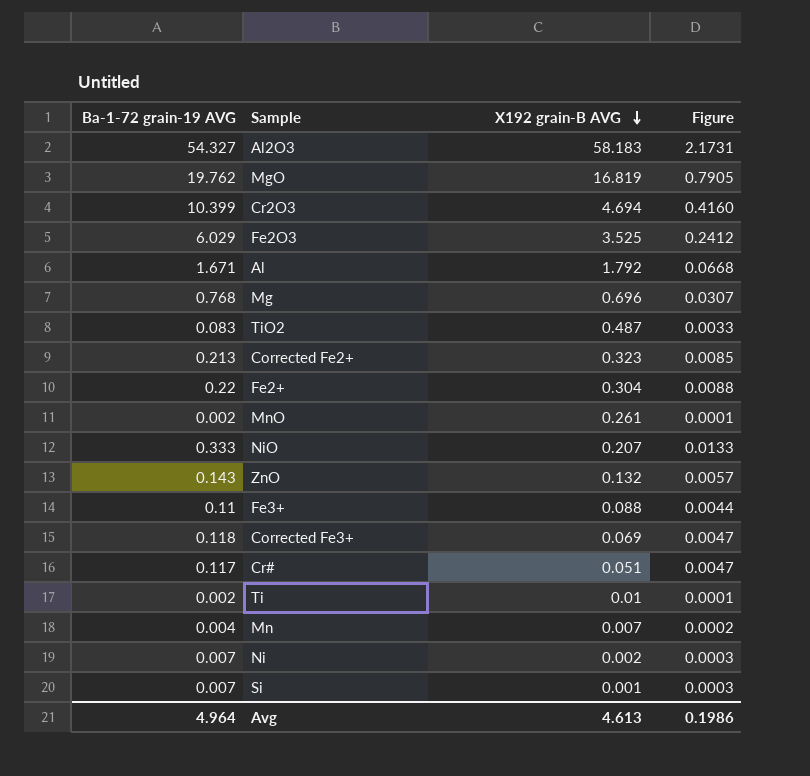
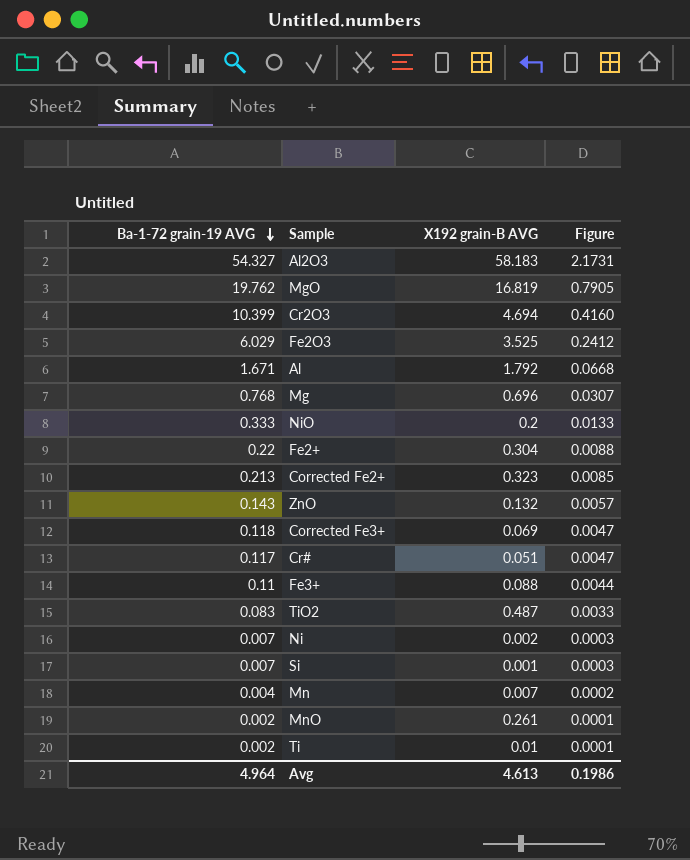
row order: X192 grain-B AVG descending -> Ba-1-72 grain-19 AVG descending
NiO | X192 grain-B AVG: 0.207 -> 0.2

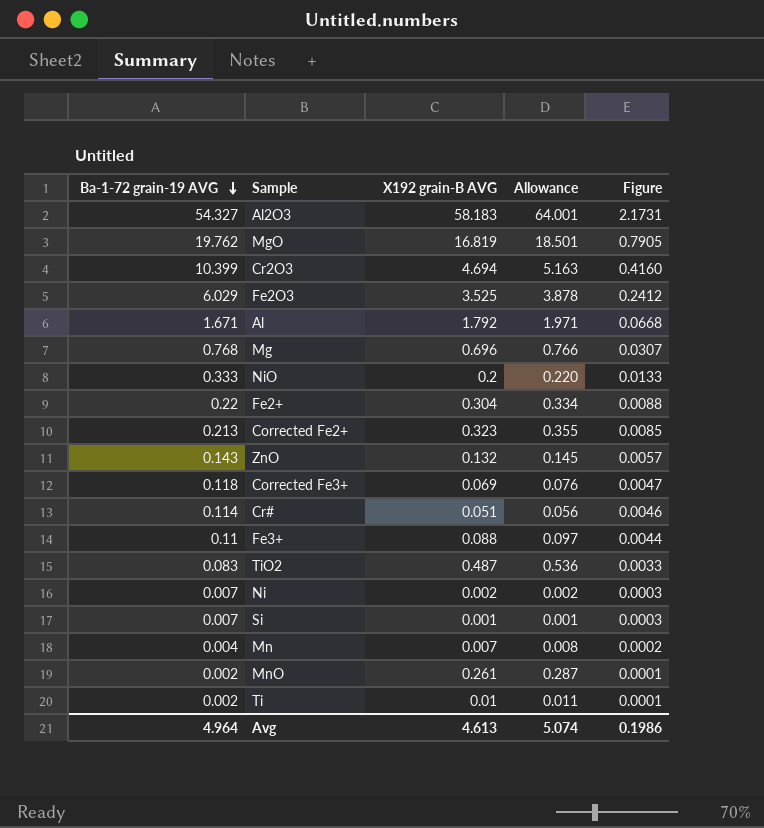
column Allowance | formula: none -> [X192 grain-B AVG] * 1.1
Cr# | Ba-1-72 grain-19 AVG: 0.117 -> 0.114
Cr# | Figure: 0.0047 -> 0.0046

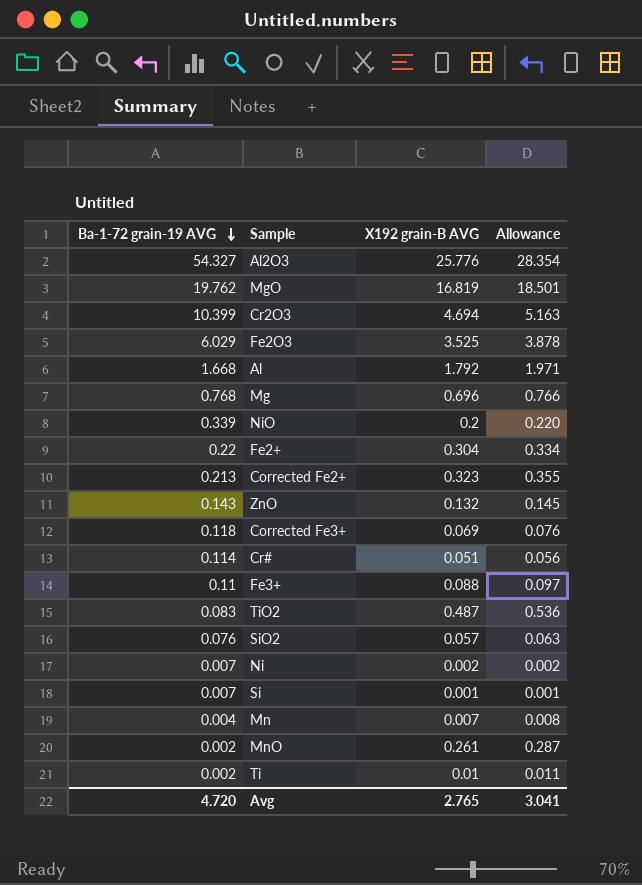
column Figure | formula: [Ba-1-72 grain-19 AVG] * 0.04 -> none
Al2O3 | X192 grain-B AVG: 58.183 -> 25.776
Al2O3 | Allowance: 64.001 -> 28.354
Al | Ba-1-72 grain-19 AVG: 1.671 -> 1.668
NiO | Ba-1-72 grain-19 AVG: 0.333 -> 0.339
row SiO2: none -> 0.076 | 0.057 | 0.063
Avg | Ba-1-72 grain-19 AVG: 4.964 -> 4.720
Avg | X192 grain-B AVG: 4.613 -> 2.765
Avg | Allowance: 5.074 -> 3.041

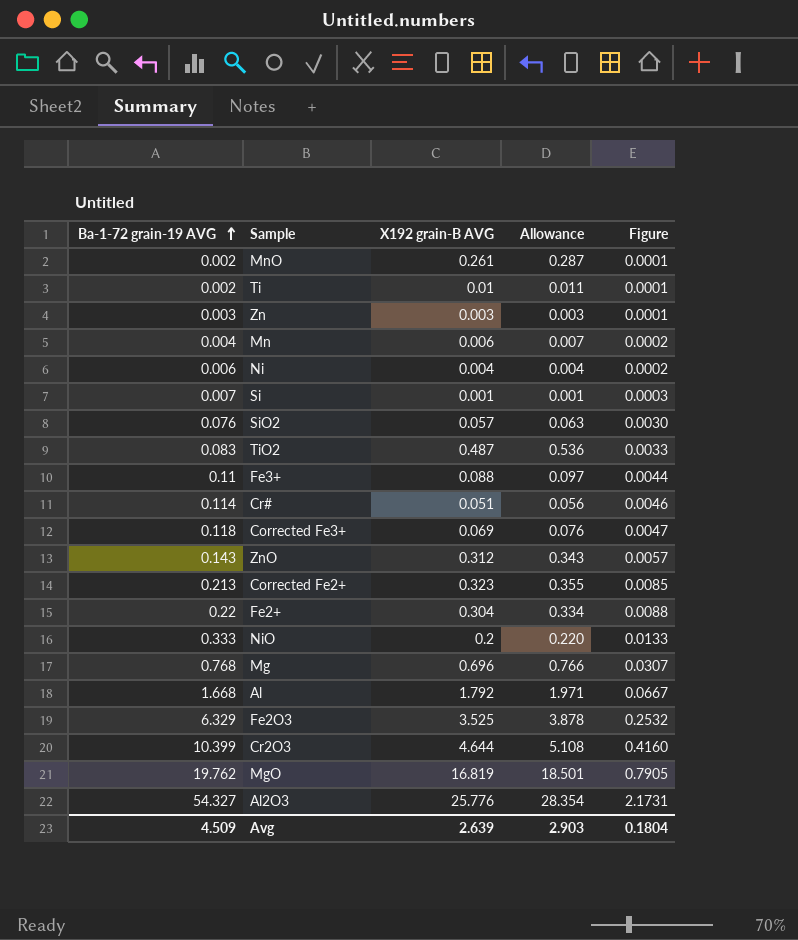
row order: Ba-1-72 grain-19 AVG descending -> Ba-1-72 grain-19 AVG ascending
column Figure | formula: none -> [Ba-1-72 grain-19 AVG] * 0.04
row Zn: none -> 0.003 | 0.003 | 0.003 | 0.0001
Mn | X192 grain-B AVG: 0.007 -> 0.006
Mn | Allowance: 0.008 -> 0.007
Ni | Ba-1-72 grain-19 AVG: 0.007 -> 0.006
Ni | X192 grain-B AVG: 0.002 -> 0.004
Ni | Allowance: 0.002 -> 0.004
ZnO | X192 grain-B AVG: 0.132 -> 0.312
ZnO | Allowance: 0.145 -> 0.343
NiO | Ba-1-72 grain-19 AVG: 0.339 -> 0.333
Fe2O3 | Ba-1-72 grain-19 AVG: 6.029 -> 6.329
Cr2O3 | X192 grain-B AVG: 4.694 -> 4.644
Cr2O3 | Allowance: 5.163 -> 5.108
Avg | Ba-1-72 grain-19 AVG: 4.720 -> 4.509
Avg | X192 grain-B AVG: 2.765 -> 2.639
Avg | Allowance: 3.041 -> 2.903

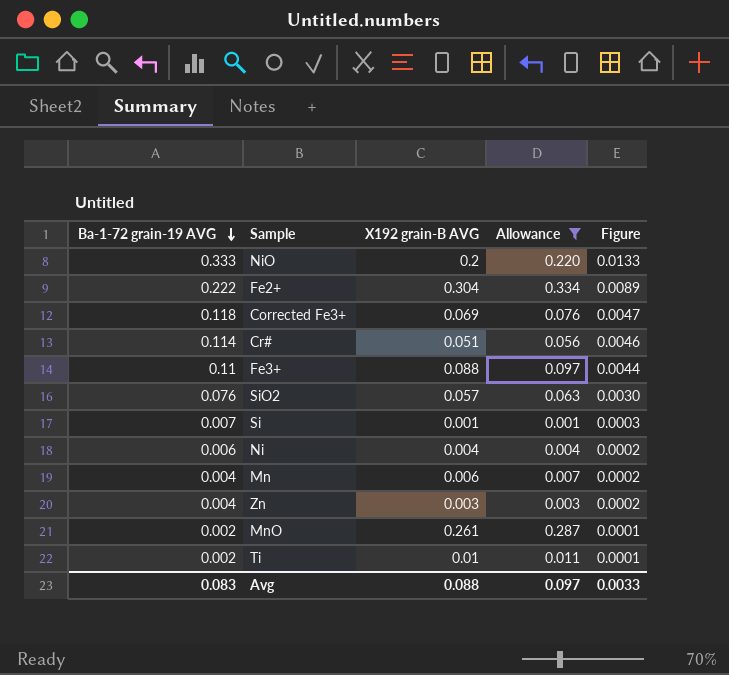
filter: none -> Allowance <= 0.334
row order: Ba-1-72 grain-19 AVG ascending -> Ba-1-72 grain-19 AVG descending
Fe2+ | Ba-1-72 grain-19 AVG: 0.22 -> 0.222
Fe2+ | Figure: 0.0088 -> 0.0089
Zn | Ba-1-72 grain-19 AVG: 0.003 -> 0.004
Zn | Figure: 0.0001 -> 0.0002
Avg | Ba-1-72 grain-19 AVG: 4.509 -> 0.083
Avg | X192 grain-B AVG: 2.639 -> 0.088
Avg | Allowance: 2.903 -> 0.097
Avg | Figure: 0.1804 -> 0.0033

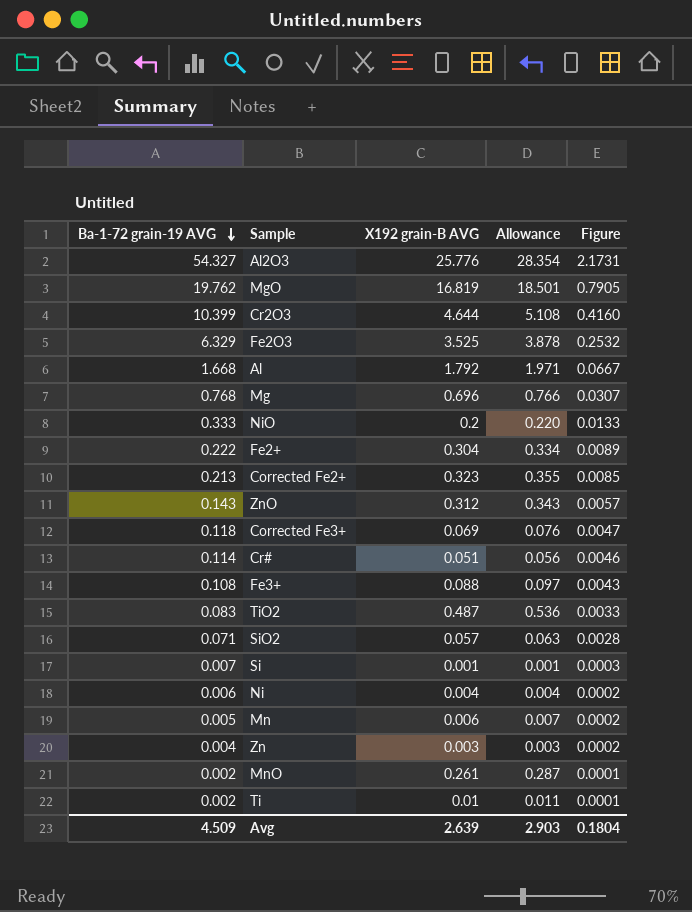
filter: Allowance <= 0.334 -> none
Fe3+ | Ba-1-72 grain-19 AVG: 0.11 -> 0.108
Fe3+ | Figure: 0.0044 -> 0.0043
SiO2 | Ba-1-72 grain-19 AVG: 0.076 -> 0.071
SiO2 | Figure: 0.0030 -> 0.0028
Mn | Ba-1-72 grain-19 AVG: 0.004 -> 0.005
Avg | Ba-1-72 grain-19 AVG: 0.083 -> 4.509
Avg | X192 grain-B AVG: 0.088 -> 2.639
Avg | Allowance: 0.097 -> 2.903
Avg | Figure: 0.0033 -> 0.1804

